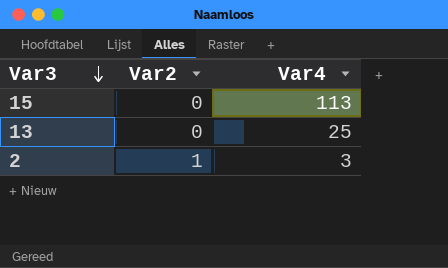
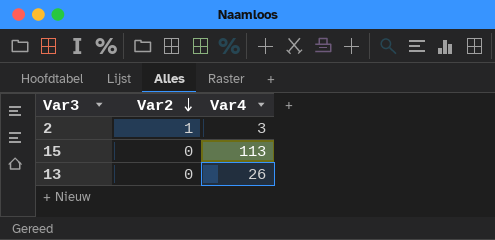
row order: Var3 descending -> Var2 descending
13 | Var4: 25 -> 26

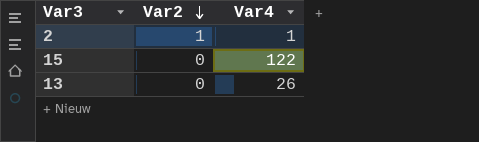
2 | Var4: 3 -> 1
15 | Var4: 113 -> 122

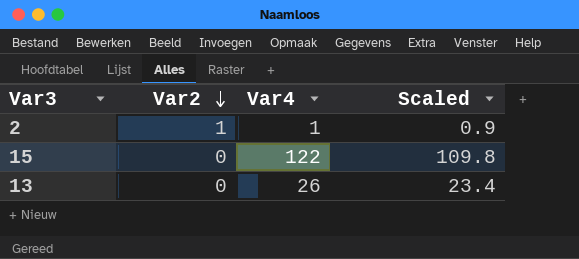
column Scaled | formula: none -> [Var4] * 0.9

